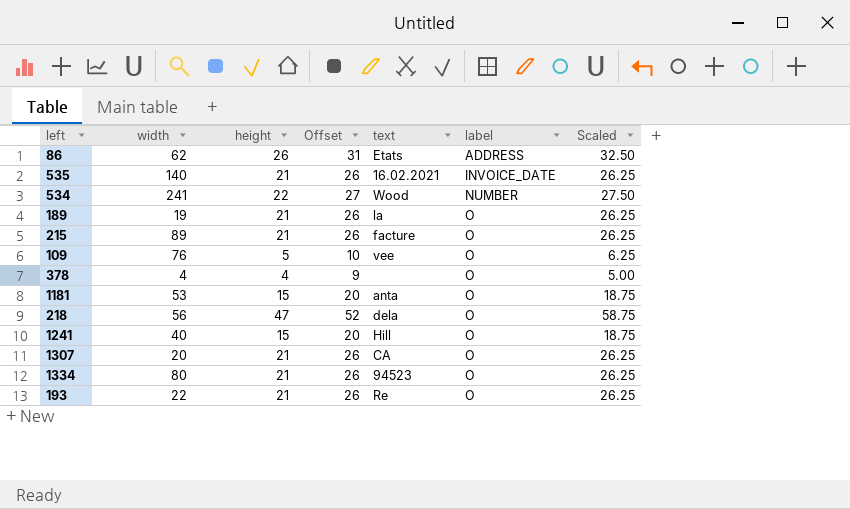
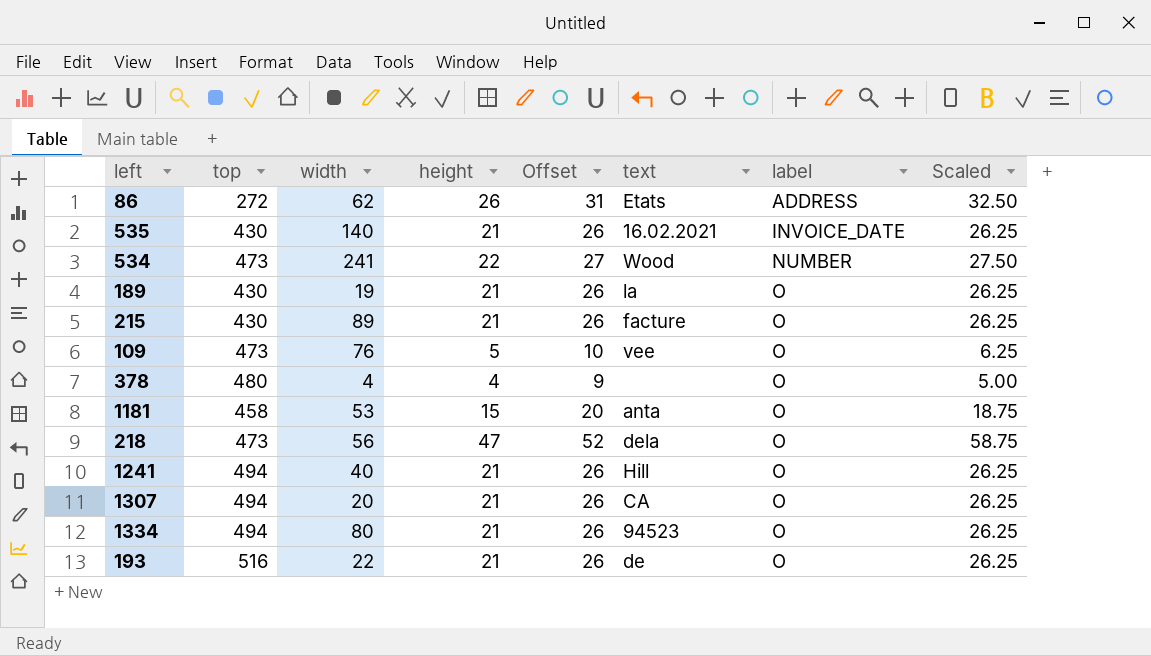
column top | position: none -> 2
1241 | height: 15 -> 21
1241 | Offset: 20 -> 26
1241 | Scaled: 18.75 -> 26.25
193 | text: Re -> de

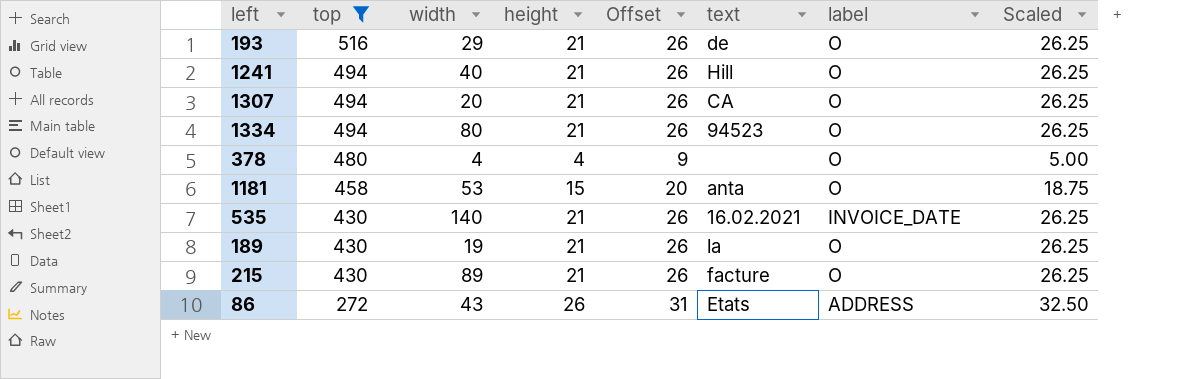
filter: none -> top != 473
row order: label ascending -> top descending
193 | width: 22 -> 29
86 | width: 62 -> 43

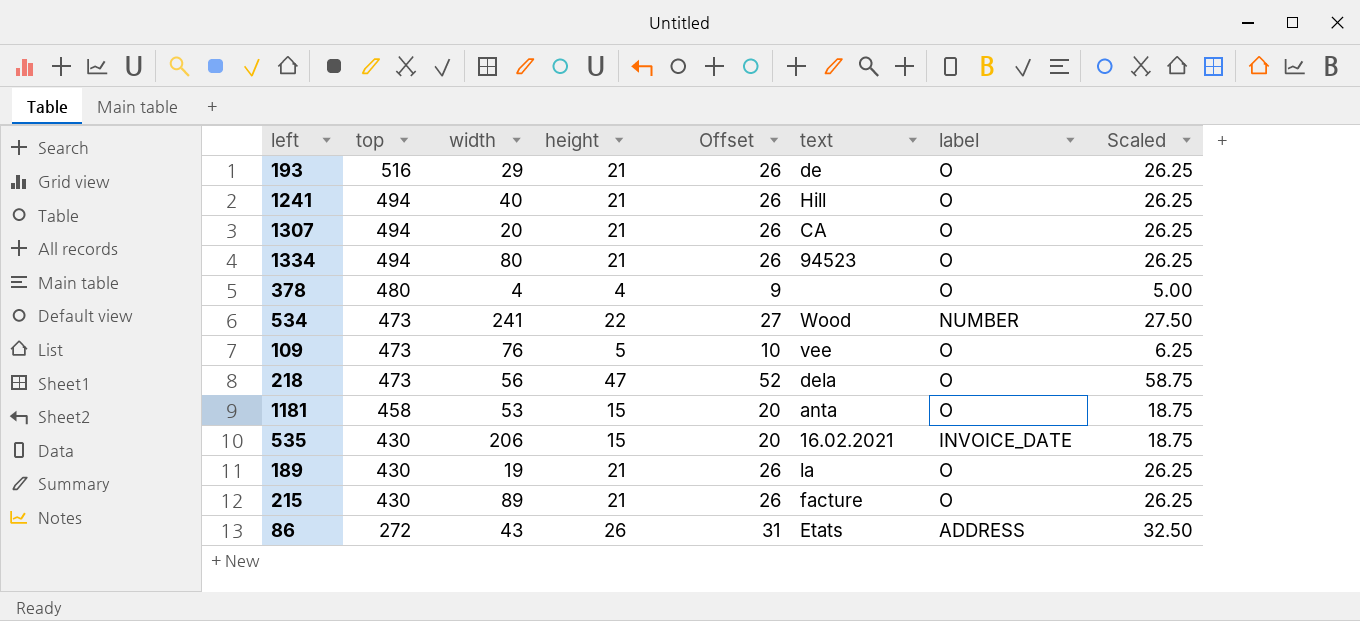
filter: top != 473 -> none
535 | width: 140 -> 206
535 | height: 21 -> 15
535 | Offset: 26 -> 20
535 | Scaled: 26.25 -> 18.75

